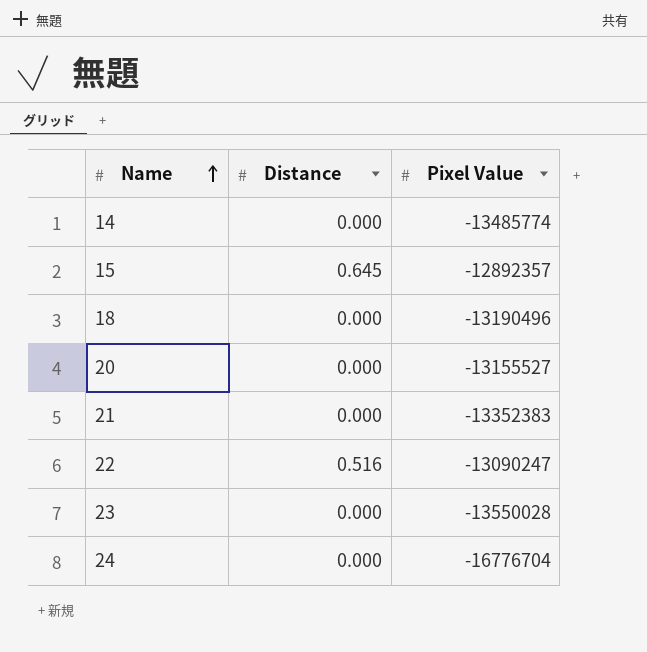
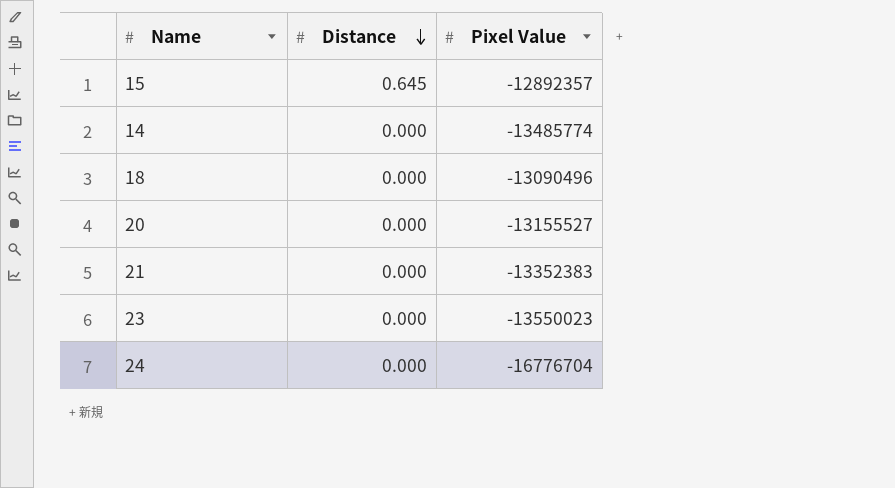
row order: Name ascending -> Distance descending
row 22: 0.516 | -13090247 -> none
18 | Pixel Value: -13190496 -> -13090496
23 | Pixel Value: -13550028 -> -13550023

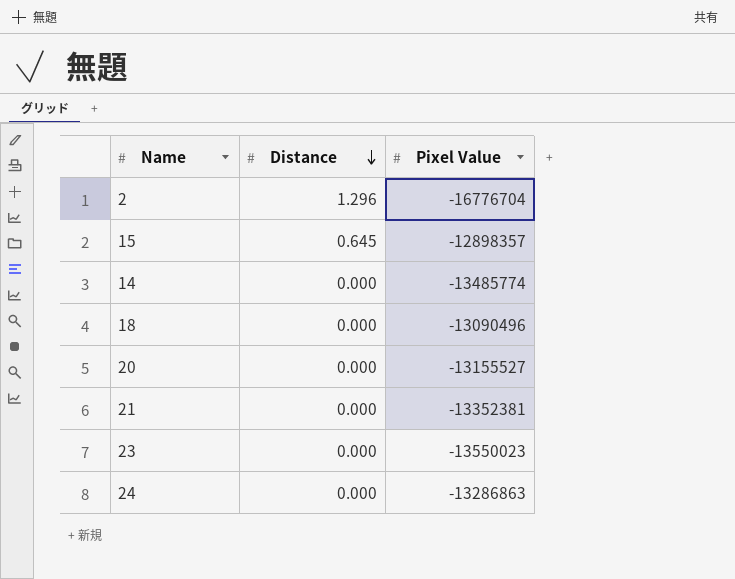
row 2: none -> 1.296 | -16776704
15 | Pixel Value: -12892357 -> -12898357
21 | Pixel Value: -13352383 -> -13352381
24 | Pixel Value: -16776704 -> -13286863

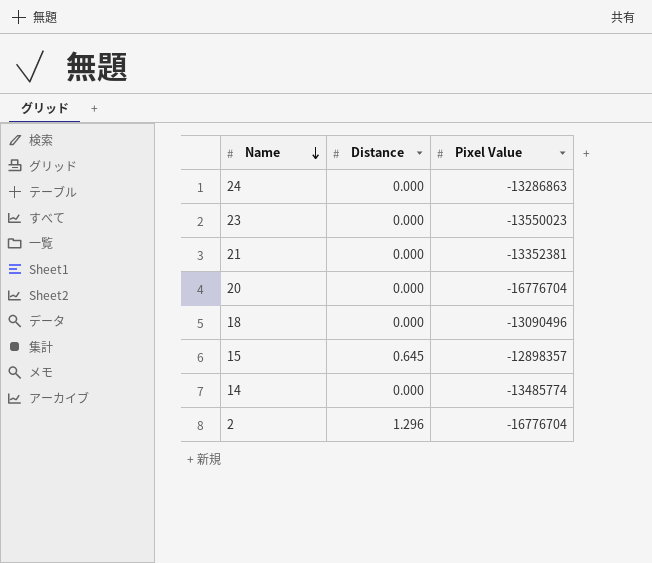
row order: Distance descending -> Name descending
20 | Pixel Value: -13155527 -> -16776704

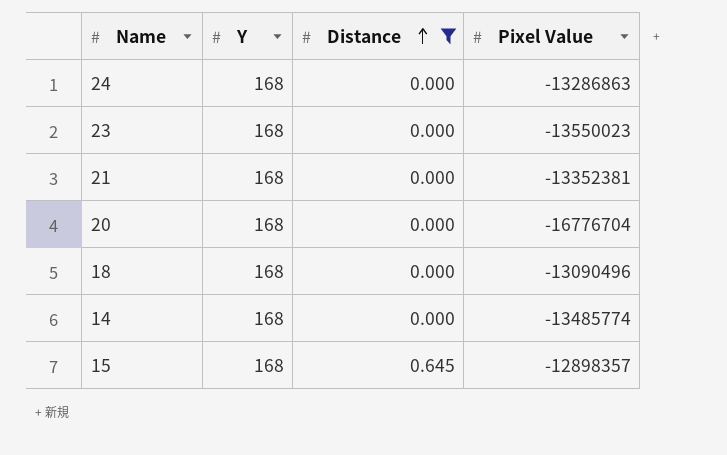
filter: none -> Distance != 1.296
row order: Name descending -> Distance ascending
column Y | position: none -> 2

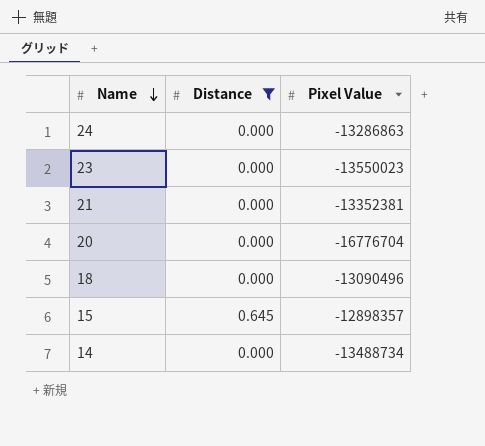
row order: Distance ascending -> Name descending
column Y | position: 2 -> none
14 | Pixel Value: -13485774 -> -13488734

